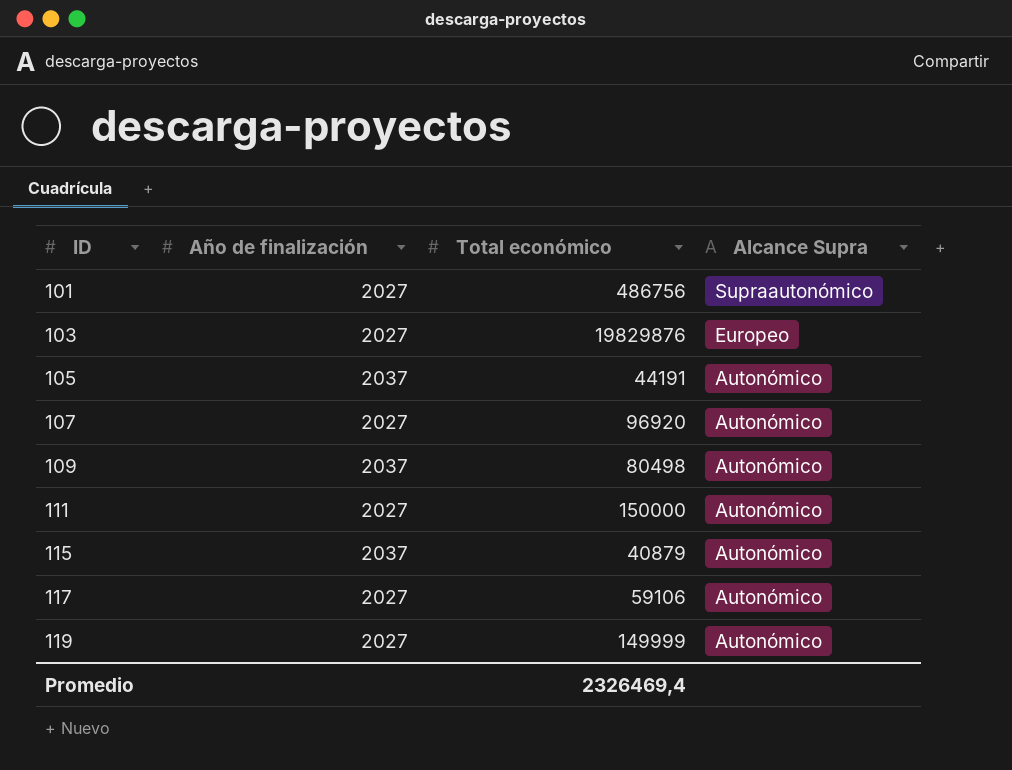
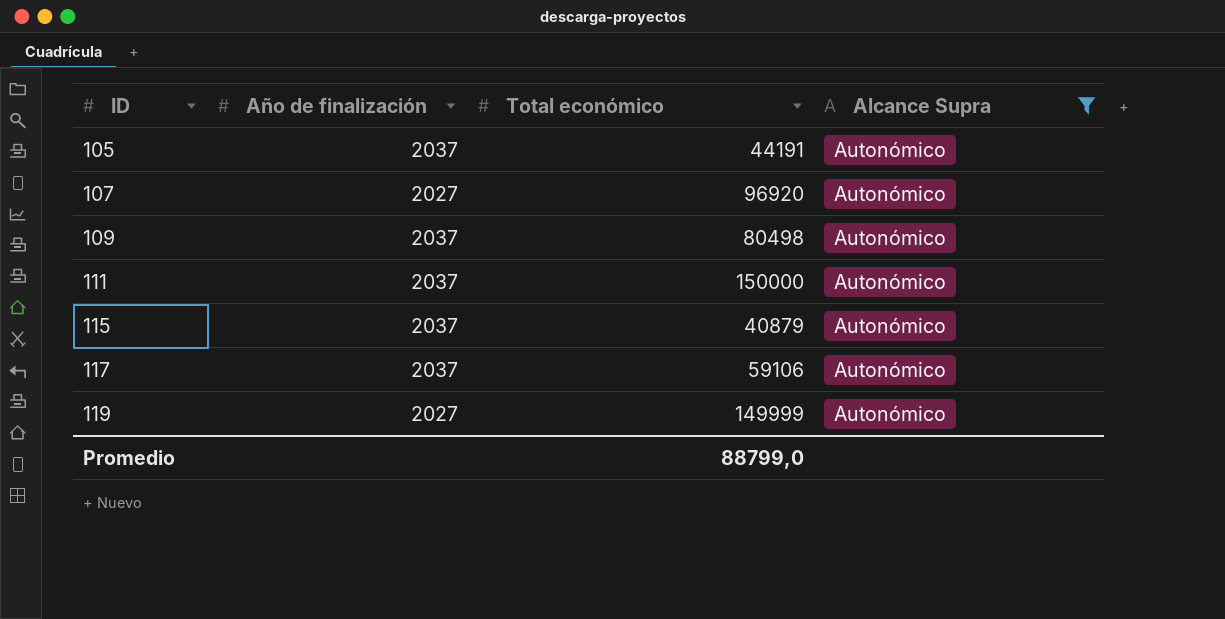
filter: none -> Alcance Supra = Autonómico
111 | Año de finalización: 2027 -> 2037
117 | Año de finalización: 2027 -> 2037
Promedio | Total económico: 2326469,4 -> 88799,0

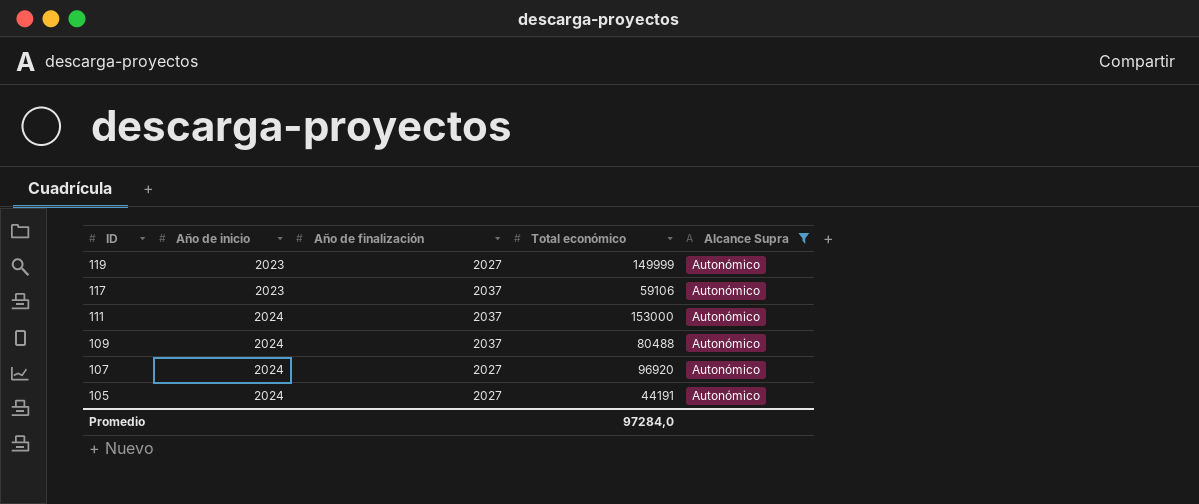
row order: ID ascending -> ID descending
column Año de inicio | position: none -> 2
row 115: 2037 | 40879 | Autonómico -> none
111 | Total económico: 150000 -> 153000
109 | Total económico: 80498 -> 80488
105 | Año de finalización: 2037 -> 2027
Promedio | Total económico: 88799,0 -> 97284,0

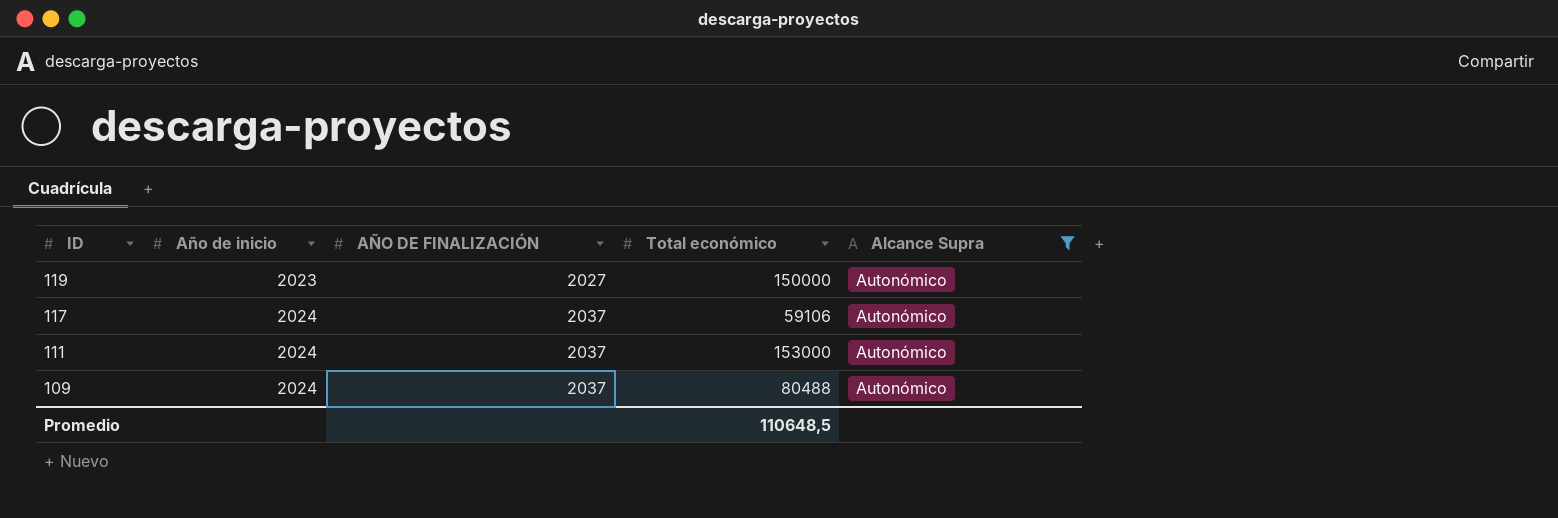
column name: Año de finalización -> AÑO DE FINALIZACIÓN
row 107: 2024 | 2027 | 96920 | Autonómico -> none
row 105: 2024 | 2027 | 44191 | Autonómico -> none
119 | Total económico: 149999 -> 150000
117 | Año de inicio: 2023 -> 2024
Promedio | Total económico: 97284,0 -> 110648,5

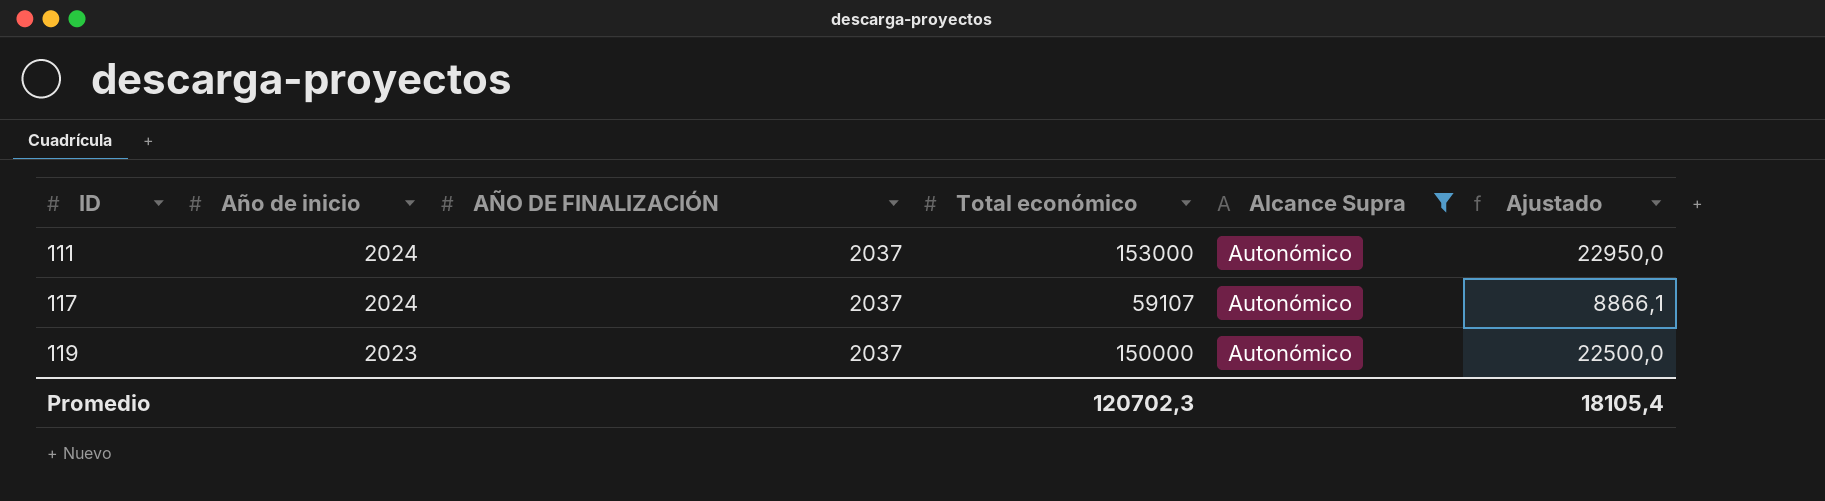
row order: ID descending -> ID ascending
column Ajustado | formula: none -> [Total económico] * 0,15
row 109: 2024 | 2037 | 80488 | Autonómico -> none
117 | Total económico: 59106 -> 59107
119 | AÑO DE FINALIZACIÓN: 2027 -> 2037
Promedio | Total económico: 110648,5 -> 120702,3

